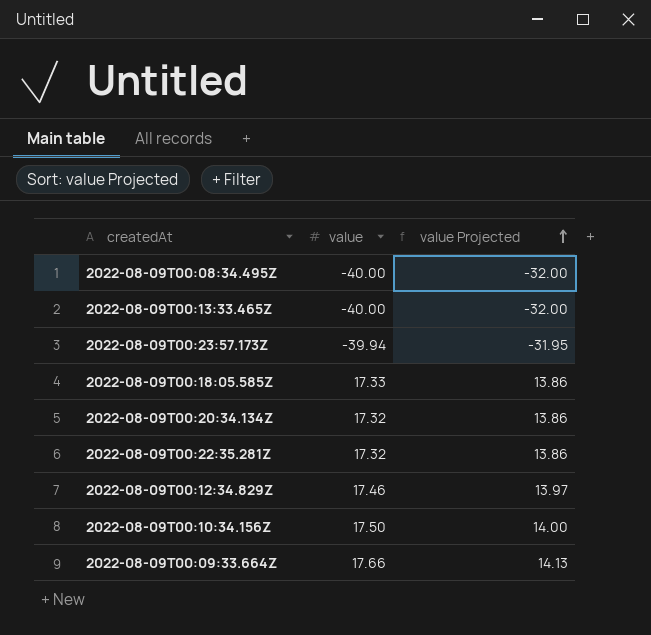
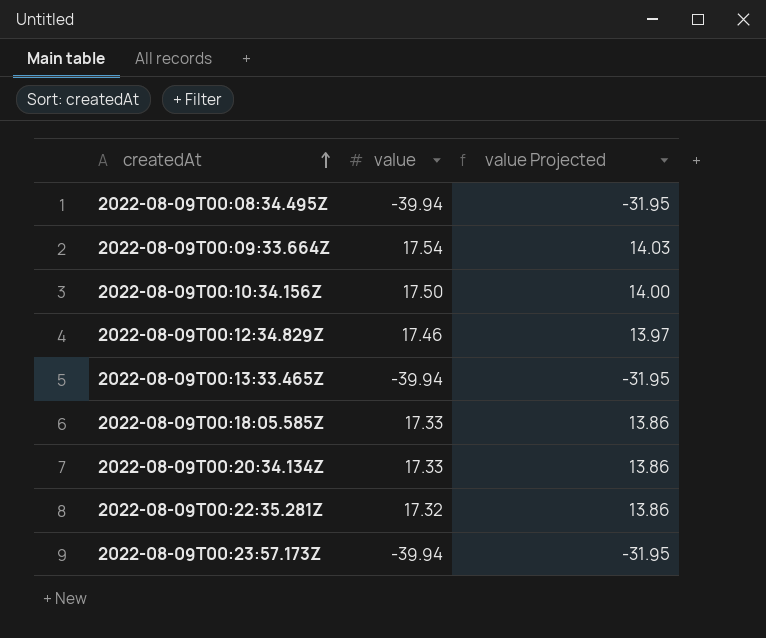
row order: value Projected ascending -> createdAt ascending
2022-08-09T00:08:34.495Z | value: -40.00 -> -39.94
2022-08-09T00:08:34.495Z | value Projected: -32.00 -> -31.95
2022-08-09T00:09:33.664Z | value: 17.66 -> 17.54
2022-08-09T00:09:33.664Z | value Projected: 14.13 -> 14.03
2022-08-09T00:13:33.465Z | value: -40.00 -> -39.94
2022-08-09T00:13:33.465Z | value Projected: -32.00 -> -31.95
2022-08-09T00:20:34.134Z | value: 17.32 -> 17.33

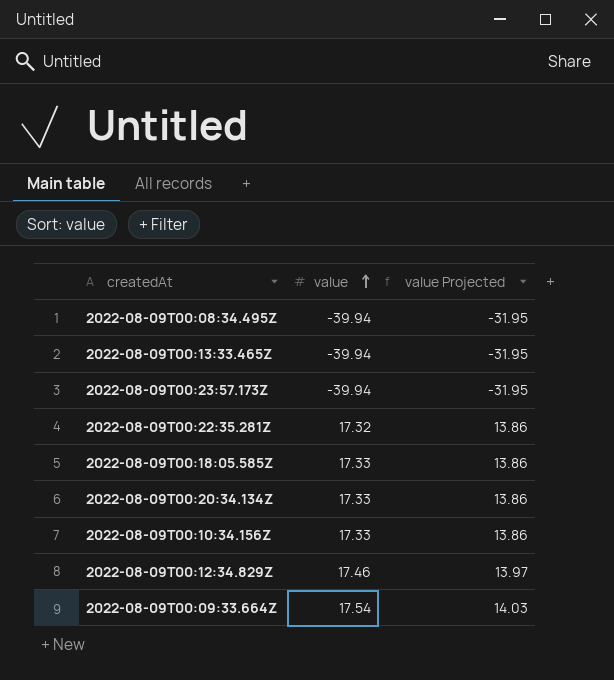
row order: createdAt ascending -> value ascending
2022-08-09T00:10:34.156Z | value: 17.50 -> 17.33
2022-08-09T00:10:34.156Z | value Projected: 14.00 -> 13.86

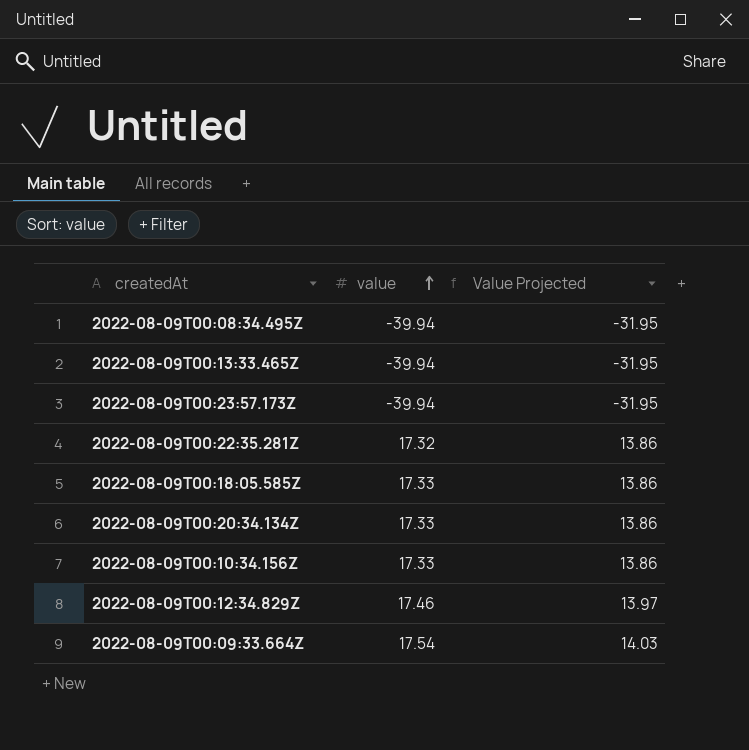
column name: value Projected -> Value Projected

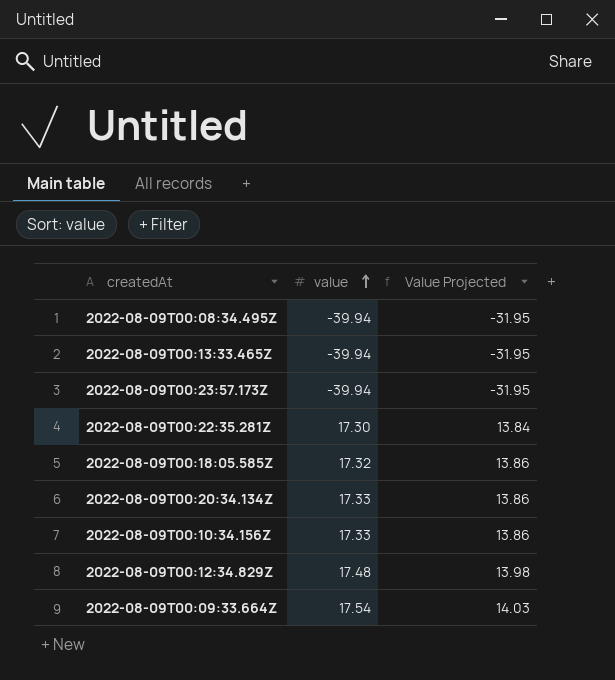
2022-08-09T00:22:35.281Z | value: 17.32 -> 17.30
2022-08-09T00:22:35.281Z | Value Projected: 13.86 -> 13.84
2022-08-09T00:18:05.585Z | value: 17.33 -> 17.32
2022-08-09T00:12:34.829Z | value: 17.46 -> 17.48
2022-08-09T00:12:34.829Z | Value Projected: 13.97 -> 13.98

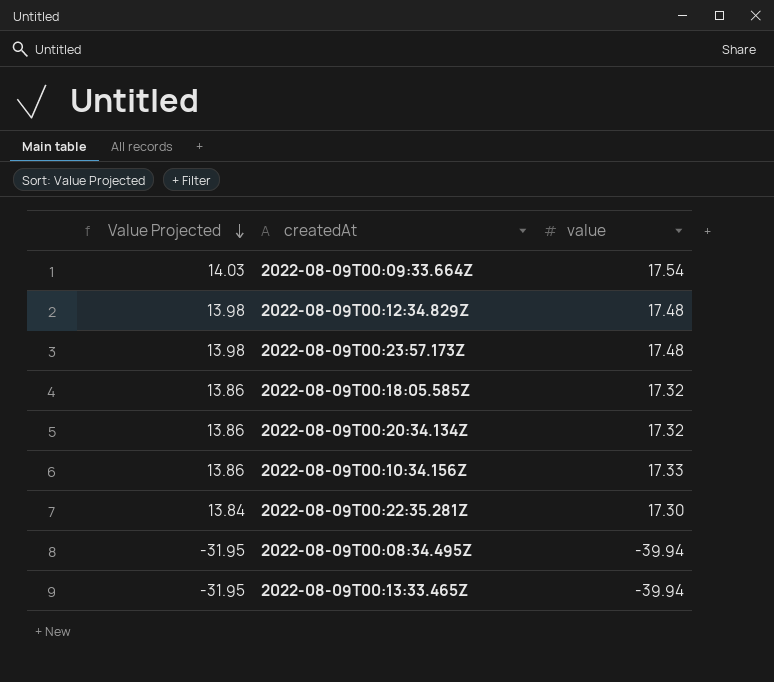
row order: value ascending -> Value Projected descending
column Value Projected | position: 3 -> 1
2022-08-09T00:23:57.173Z | Value Projected: -31.95 -> 13.98
2022-08-09T00:23:57.173Z | value: -39.94 -> 17.48
2022-08-09T00:20:34.134Z | value: 17.33 -> 17.32

